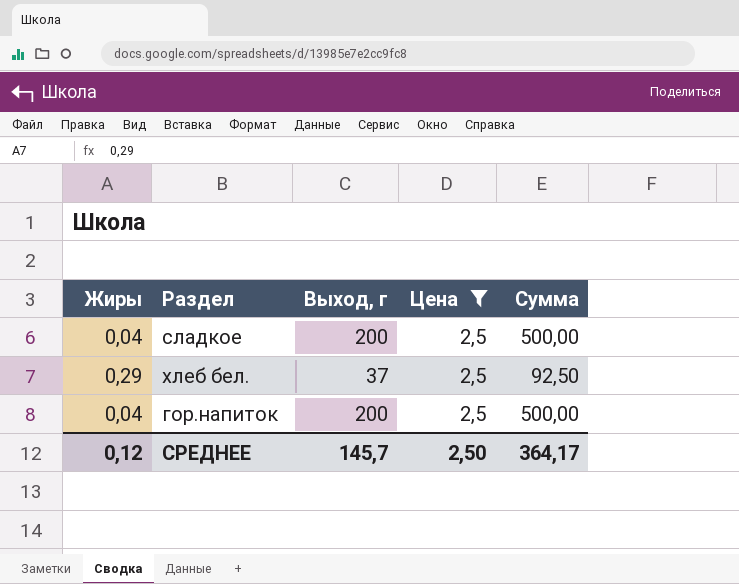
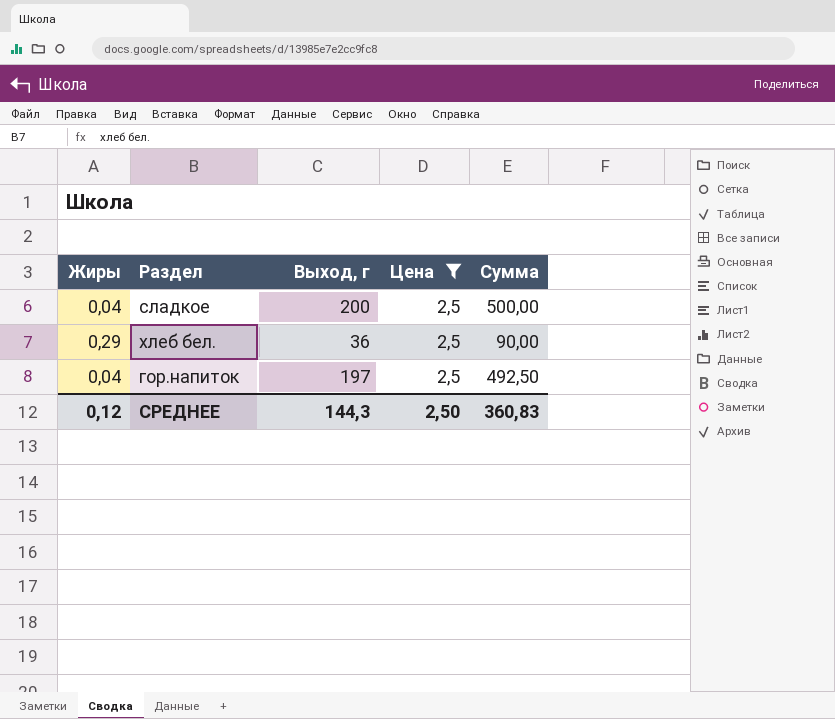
хлеб бел. | Выход, г: 37 -> 36
хлеб бел. | Сумма: 92,50 -> 90,00
гор.напиток | Выход, г: 200 -> 197
гор.напиток | Сумма: 500,00 -> 492,50
СРЕДНЕЕ | Выход, г: 145,7 -> 144,3
СРЕДНЕЕ | Сумма: 364,17 -> 360,83

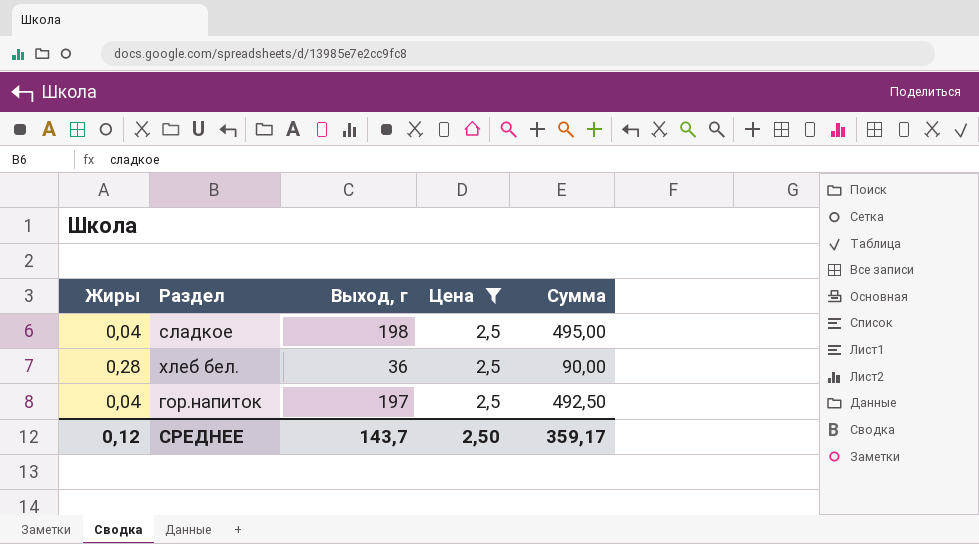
сладкое | Выход, г: 200 -> 198
сладкое | Сумма: 500,00 -> 495,00
хлеб бел. | Жиры: 0,29 -> 0,28
СРЕДНЕЕ | Выход, г: 144,3 -> 143,7
СРЕДНЕЕ | Сумма: 360,83 -> 359,17

